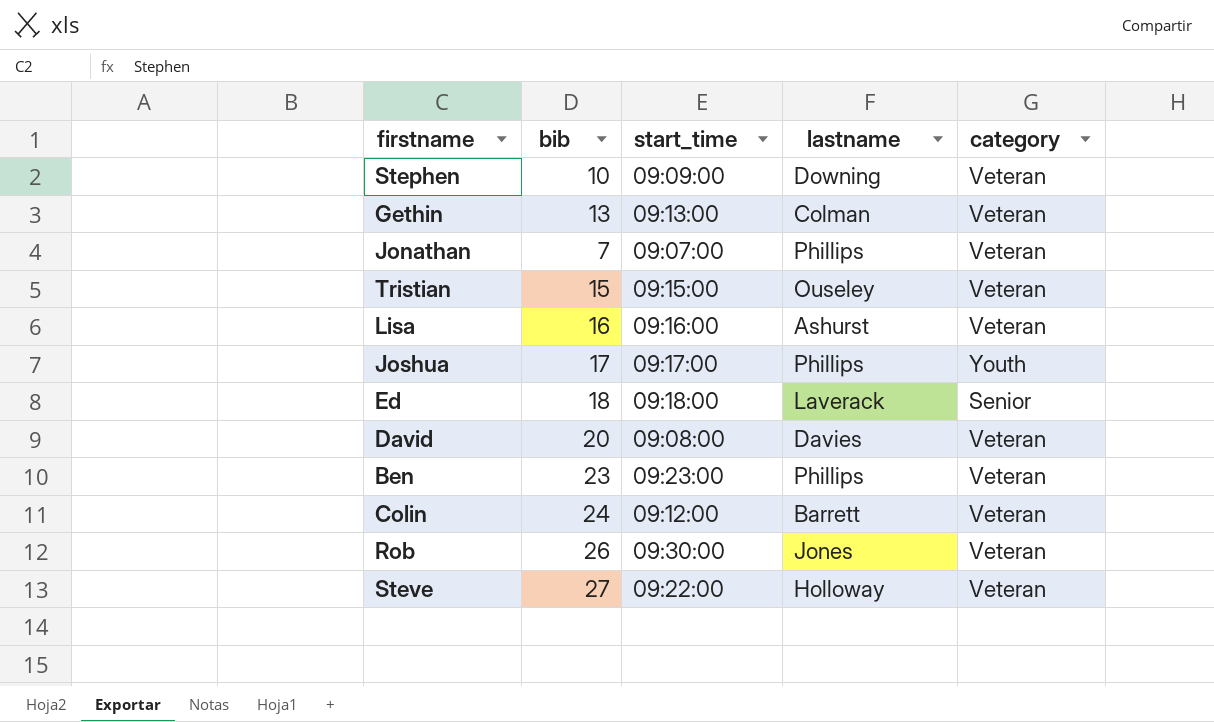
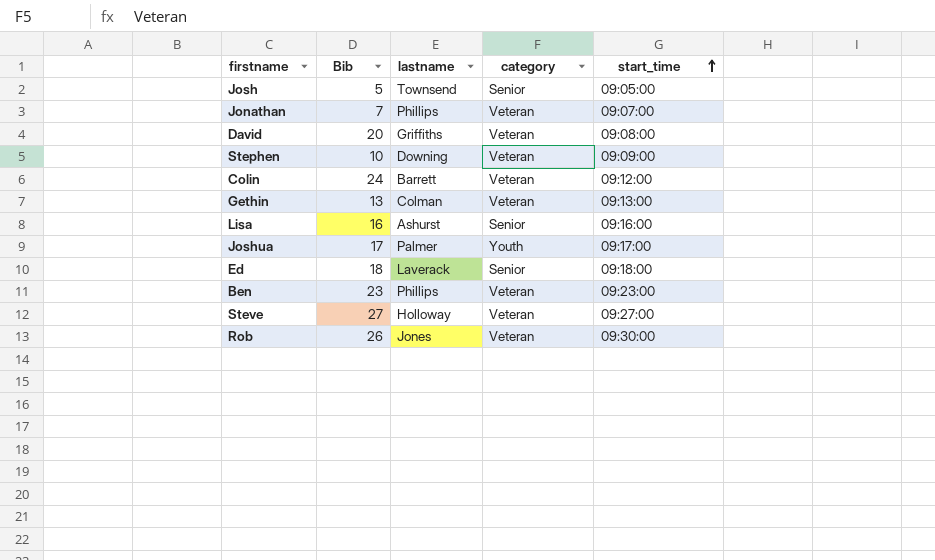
row order: none -> start_time ascending
column name: bib -> Bib
column start_time | position: 3 -> 5
row Tristian: 15 | 09:15:00 | Ouseley | Veteran -> none
row Josh: none -> 5 | Townsend | Senior | 09:05:00
David | lastname: Davies -> Griffiths
Lisa | category: Veteran -> Senior
Joshua | lastname: Phillips -> Palmer
Steve | start_time: 09:22:00 -> 09:27:00

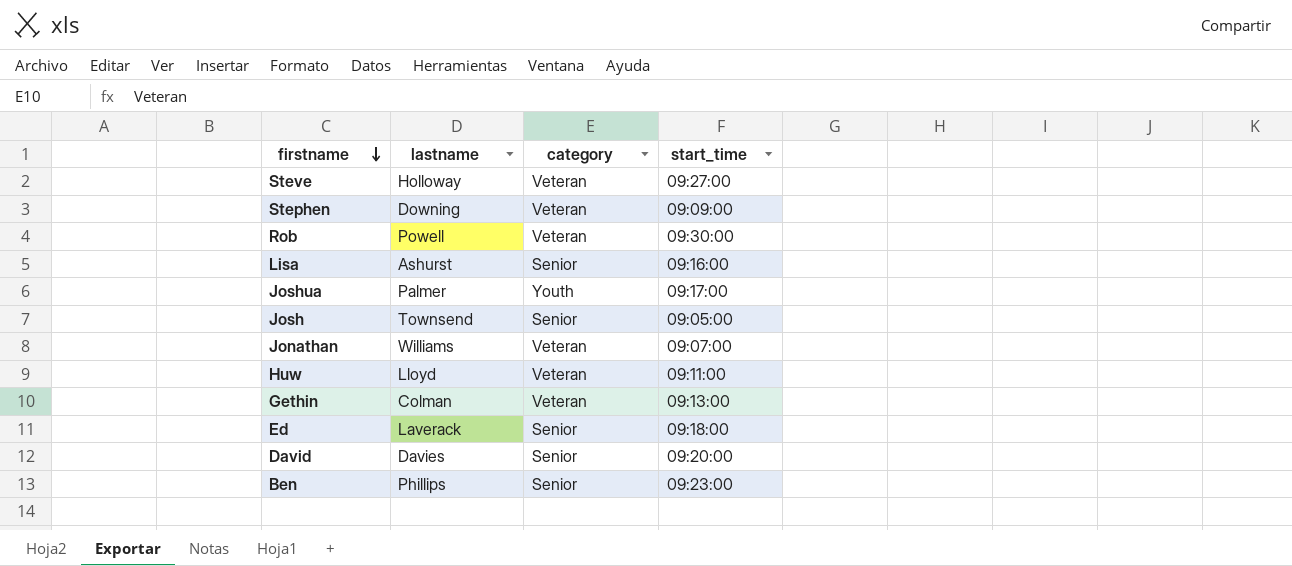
row order: start_time ascending -> firstname descending
column Bib | position: 2 -> none
row Colin: 24 | Barrett | Veteran | 09:12:00 -> none
Rob | lastname: Jones -> Powell
Jonathan | lastname: Phillips -> Williams
row Huw: none -> Lloyd | Veteran | 09:11:00
David | lastname: Griffiths -> Davies
David | category: Veteran -> Senior
David | start_time: 09:08:00 -> 09:20:00
Ben | category: Veteran -> Senior

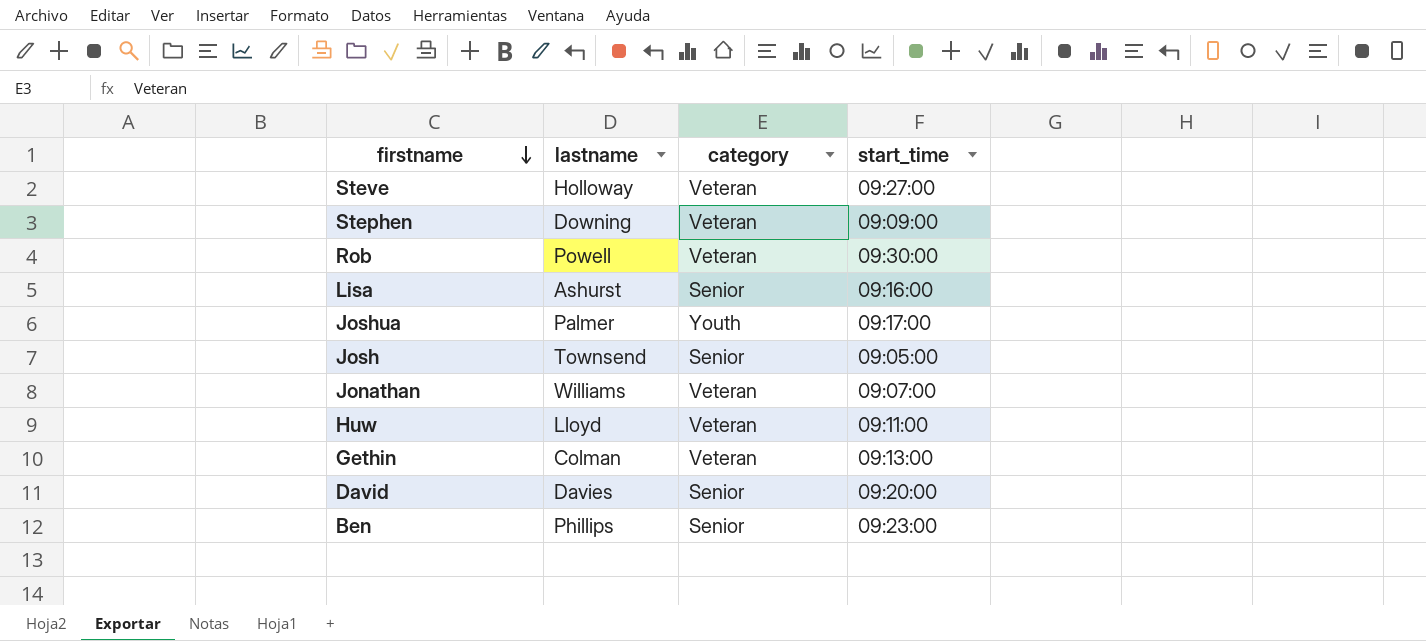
row Ed: Laverack | Senior | 09:18:00 -> none

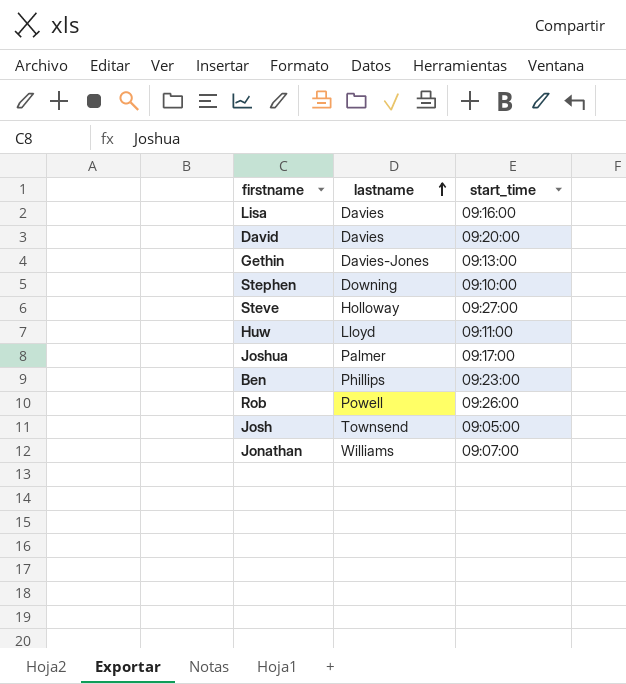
row order: firstname descending -> lastname ascending
column category | position: 3 -> none
Lisa | lastname: Ashurst -> Davies
Gethin | lastname: Colman -> Davies-Jones
Stephen | start_time: 09:09:00 -> 09:10:00
Rob | start_time: 09:30:00 -> 09:26:00

